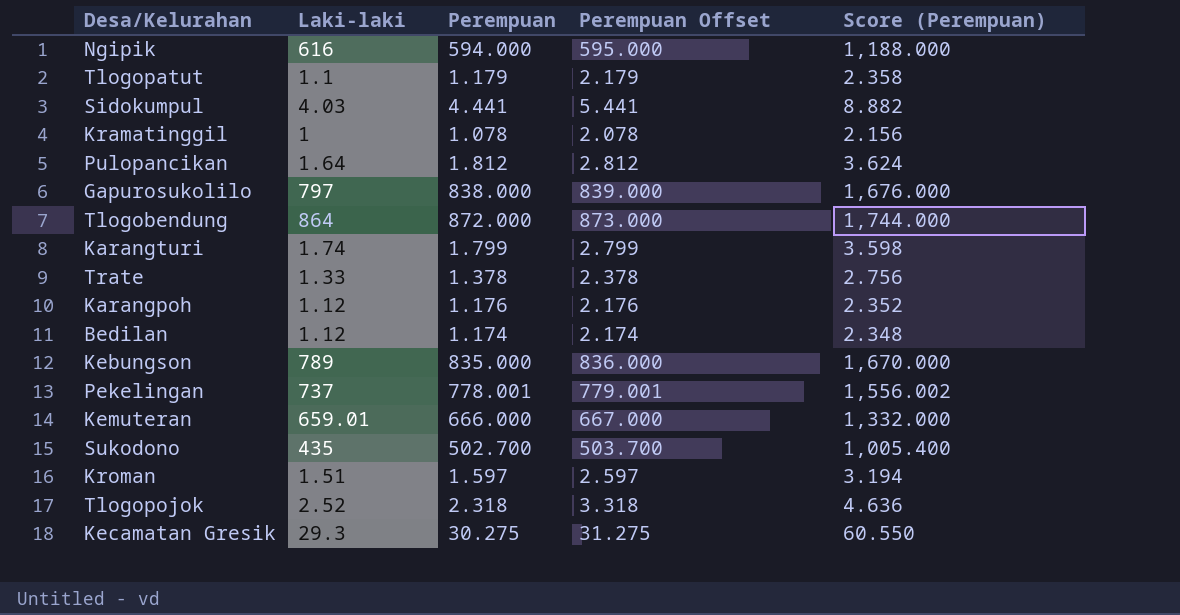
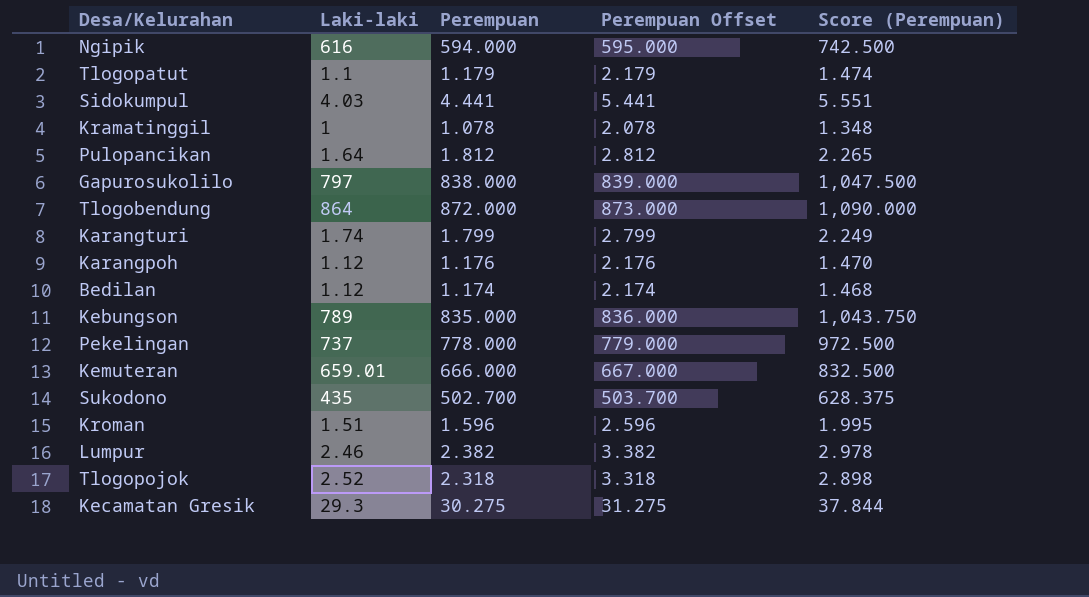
column Score (Perempuan) | formula: [Perempuan] * 2 -> [Perempuan] * 1.25
row Trate: 1.33 | 1.378 | 2.378 | 2.756 -> none
Pekelingan | Perempuan: 778.001 -> 778.000
Pekelingan | Perempuan Offset: 779.001 -> 779.000
Kroman | Perempuan: 1.597 -> 1.596
Kroman | Perempuan Offset: 2.597 -> 2.596
row Lumpur: none -> 2.46 | 2.382 | 3.382 | 2.978

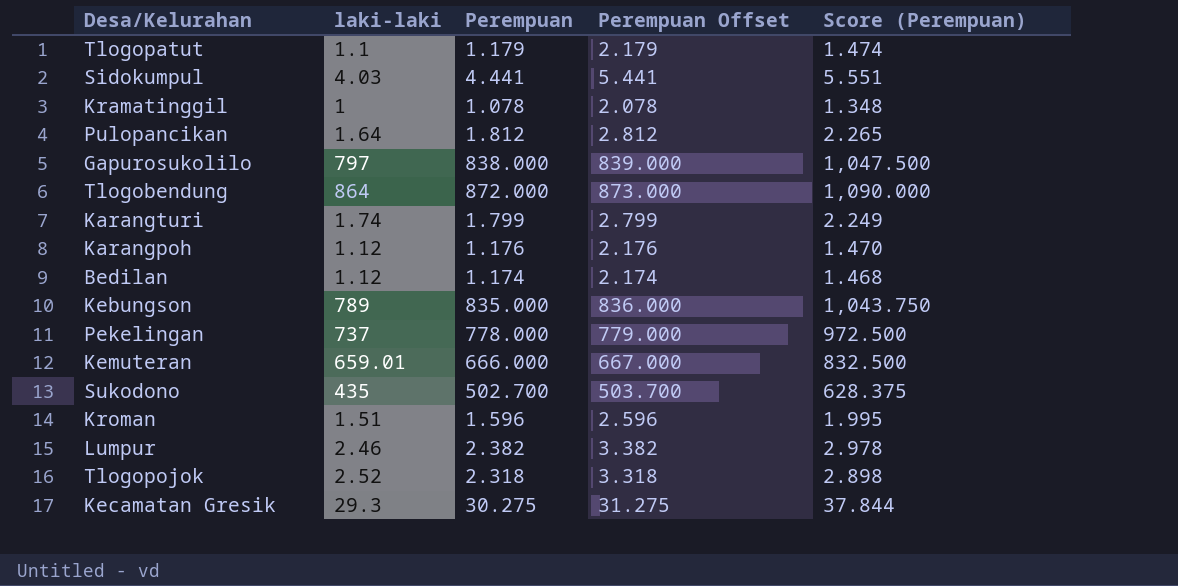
column name: Laki-laki -> laki-laki
row Ngipik: 616 | 594.000 | 595.000 | 742.500 -> none

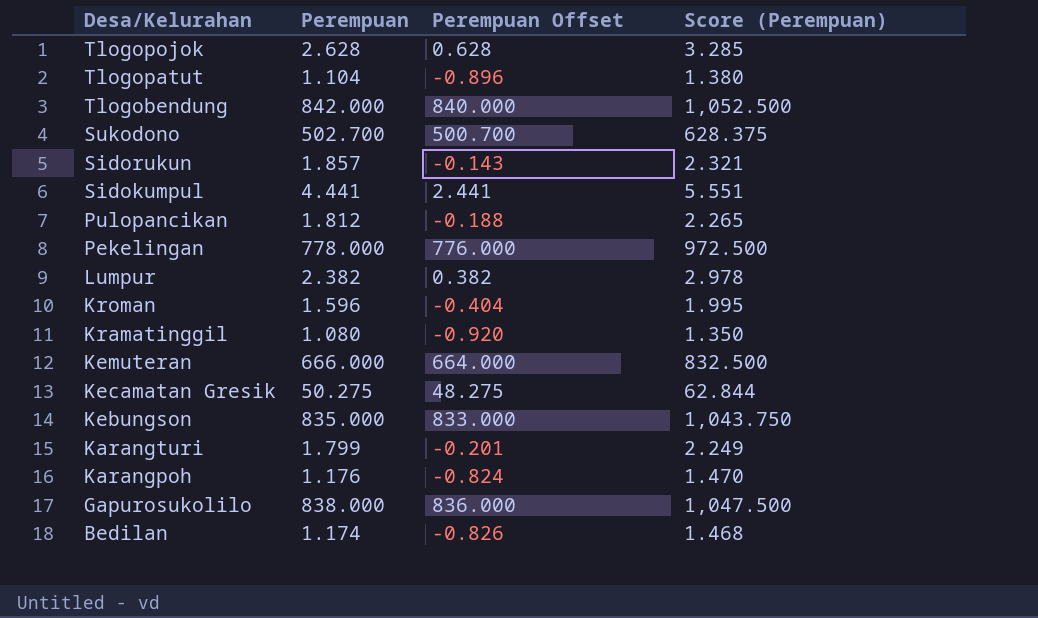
row order: none -> Desa/Kelurahan descending
column laki-laki | position: 2 -> none
column Perempuan Offset | formula: [Perempuan] + 1 -> [Perempuan] - 2
Tlogopojok | Perempuan: 2.318 -> 2.628
Tlogopojok | Score (Perempuan): 2.898 -> 3.285
Tlogopatut | Perempuan: 1.179 -> 1.104
Tlogopatut | Score (Perempuan): 1.474 -> 1.380
Tlogobendung | Perempuan: 872.000 -> 842.000
Tlogobendung | Score (Perempuan): 1,090.000 -> 1,052.500
row Sidorukun: none -> 1.857 | -0.143 | 2.321
Kramatinggil | Perempuan: 1.078 -> 1.080
Kramatinggil | Score (Perempuan): 1.348 -> 1.350
Kecamatan Gresik | Perempuan: 30.275 -> 50.275
Kecamatan Gresik | Score (Perempuan): 37.844 -> 62.844

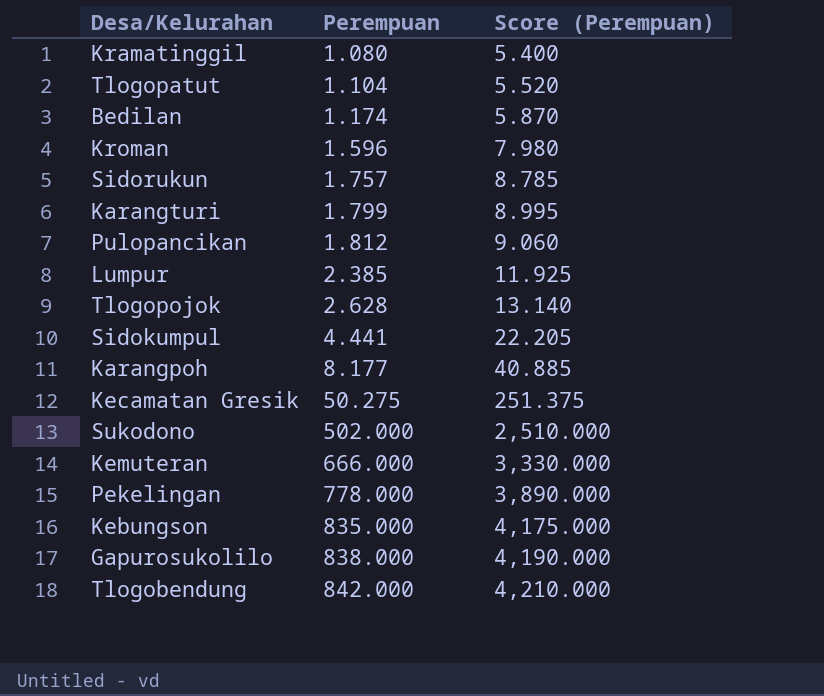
row order: Desa/Kelurahan descending -> Perempuan ascending
column Perempuan Offset | formula: [Perempuan] - 2 -> none
column Score (Perempuan) | formula: [Perempuan] * 1.25 -> [Perempuan] * 5
Sidorukun | Perempuan: 1.857 -> 1.757
Lumpur | Perempuan: 2.382 -> 2.385
Karangpoh | Perempuan: 1.176 -> 8.177
Sukodono | Perempuan: 502.700 -> 502.000

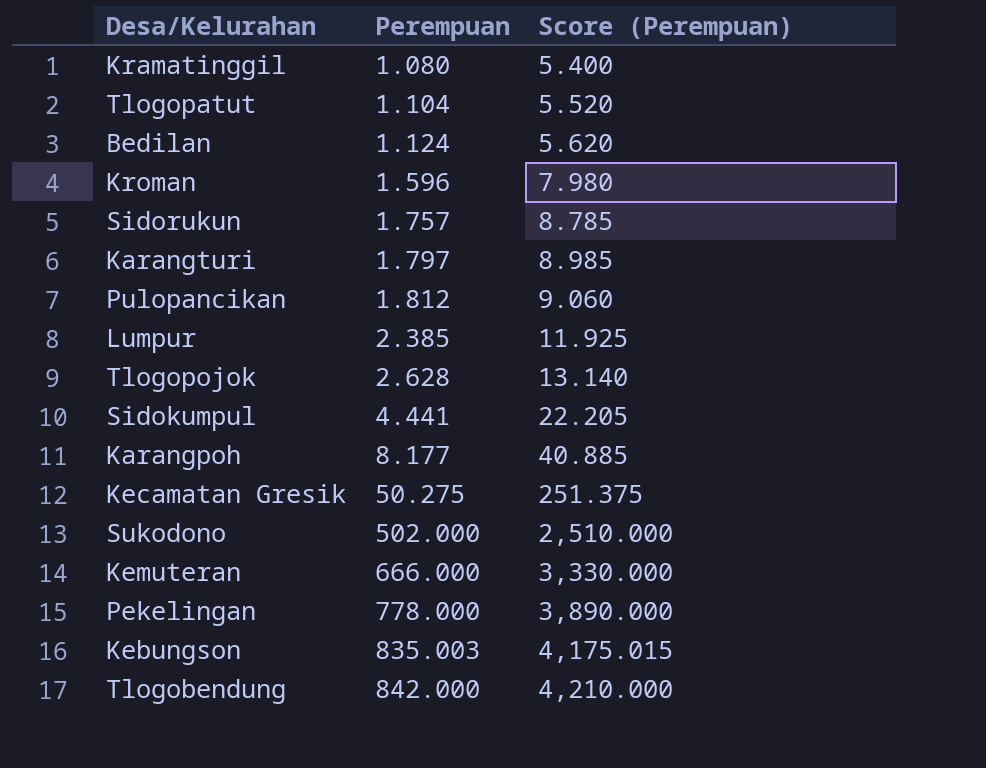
row Gapurosukolilo: 838.000 | 4,190.000 -> none
Bedilan | Perempuan: 1.174 -> 1.124
Bedilan | Score (Perempuan): 5.870 -> 5.620
Karangturi | Perempuan: 1.799 -> 1.797
Karangturi | Score (Perempuan): 8.995 -> 8.985
Kebungson | Perempuan: 835.000 -> 835.003
Kebungson | Score (Perempuan): 4,175.000 -> 4,175.015

